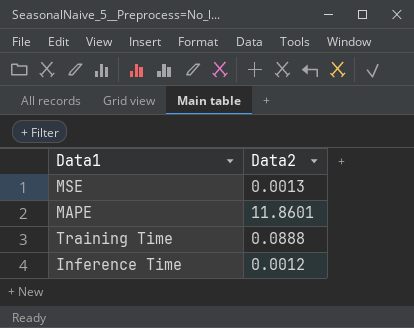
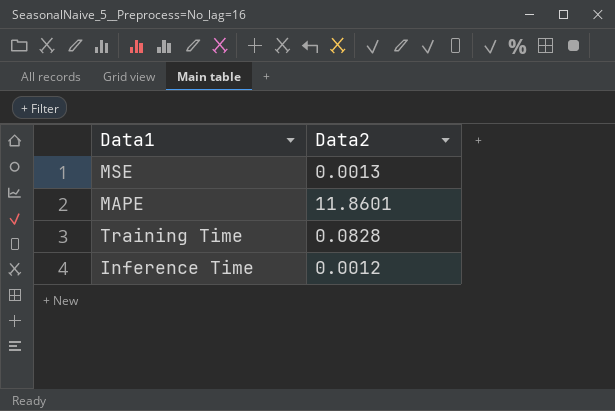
Training Time | Data2: 0.0888 -> 0.0828

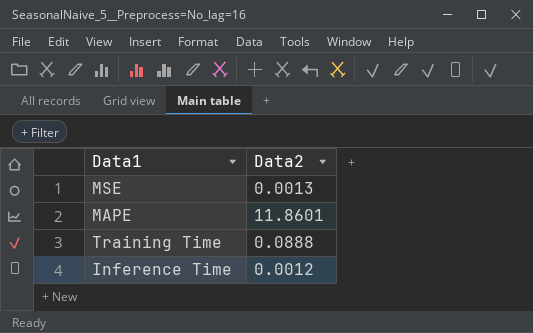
Training Time | Data2: 0.0828 -> 0.0888

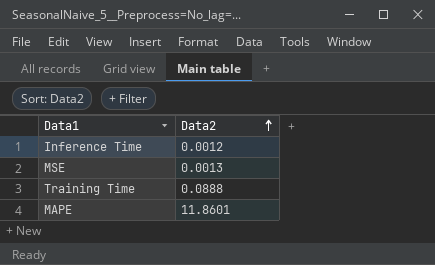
row order: none -> Data2 ascending

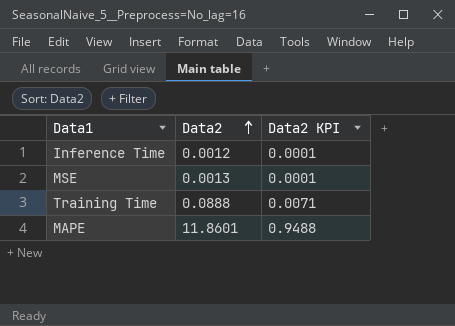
column Data2 KPI | formula: none -> [Data2] * 0.08

